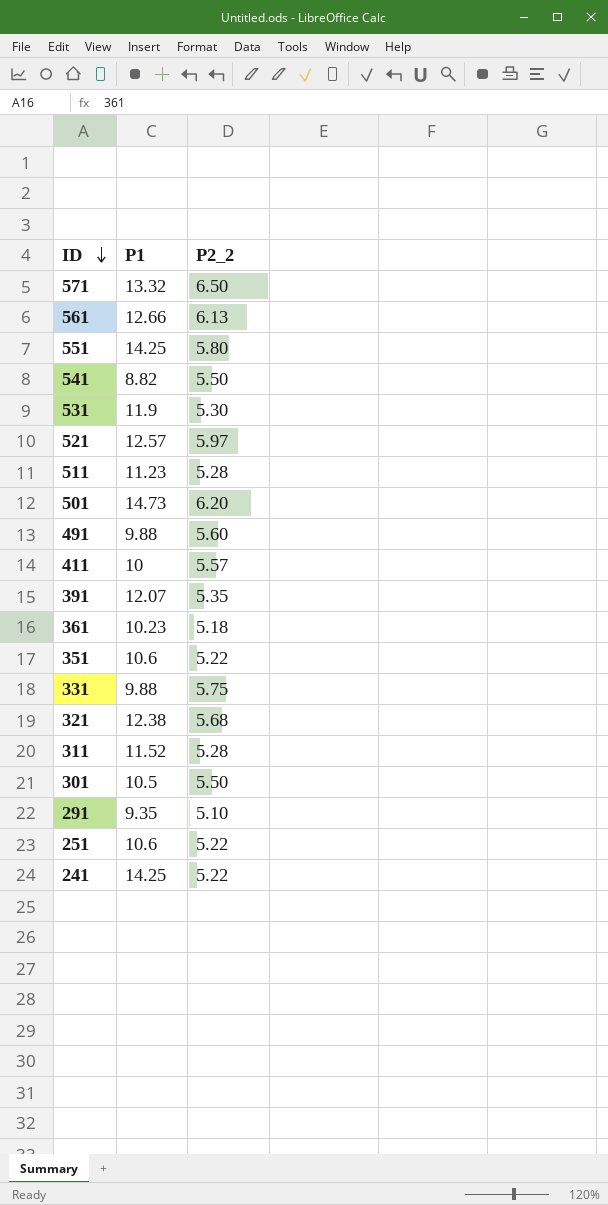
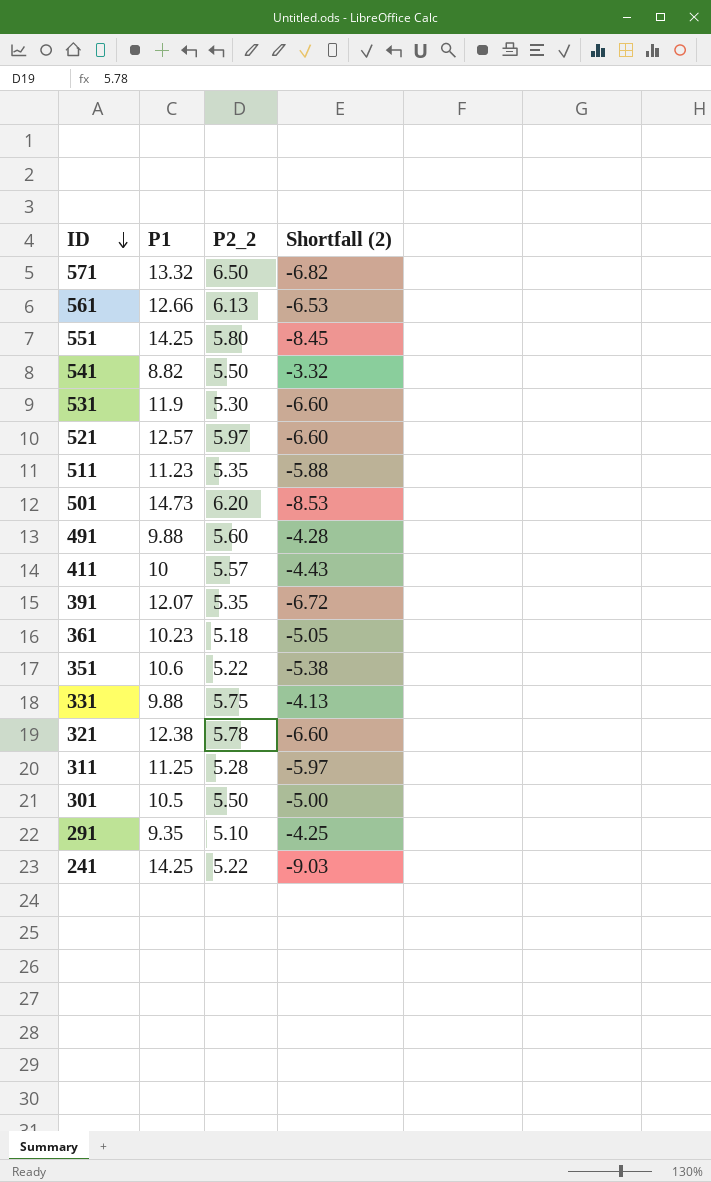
column Shortfall (2) | formula: none -> [P2_2] - [P1]
row 251: 10.6 | 5.22 -> none
511 | P2_2: 5.28 -> 5.35
321 | P2_2: 5.68 -> 5.78
311 | P1: 11.52 -> 11.25

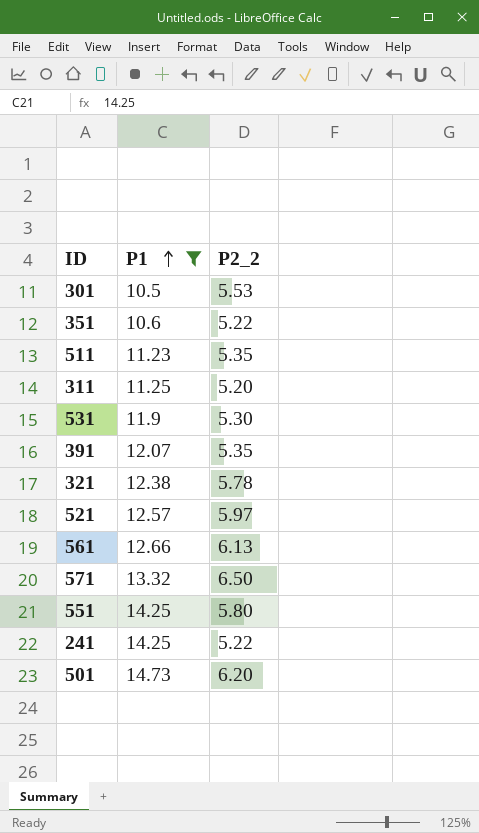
filter: none -> P1 >= 10.5
row order: ID descending -> P1 ascending
column Shortfall (2) | formula: [P2_2] - [P1] -> none
301 | P2_2: 5.50 -> 5.53
311 | P2_2: 5.28 -> 5.20

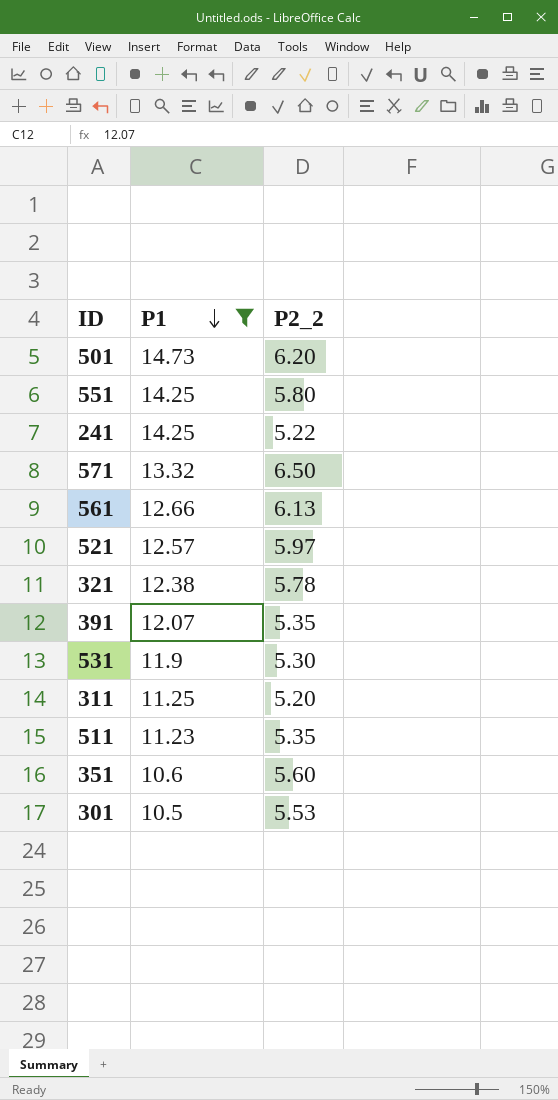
row order: P1 ascending -> P1 descending
351 | P2_2: 5.22 -> 5.60

